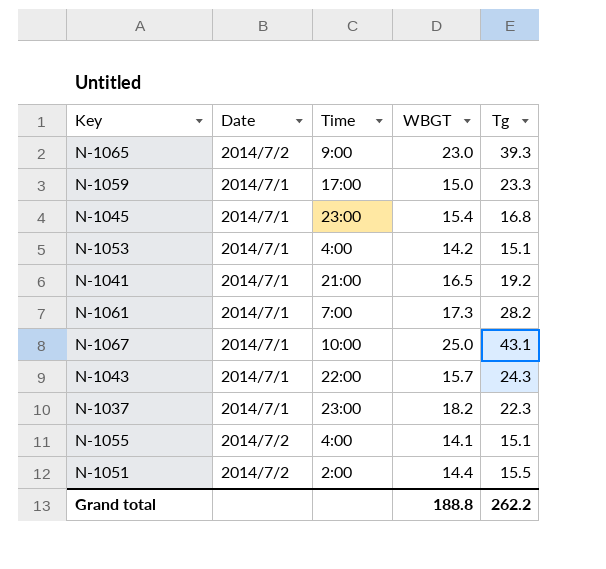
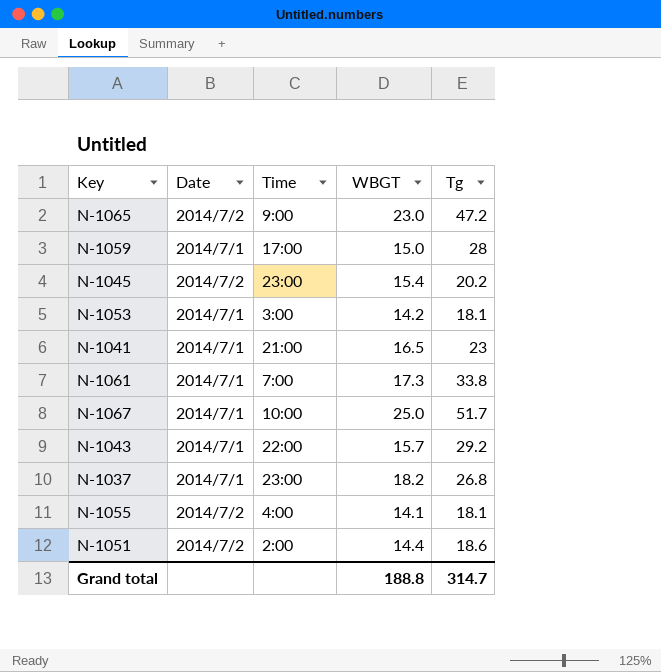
N-1065 | Tg: 39.3 -> 47.2
N-1059 | Tg: 23.3 -> 28
N-1045 | Date: 2014/7/1 -> 2014/7/2
N-1045 | Tg: 16.8 -> 20.2
N-1053 | Time: 4:00 -> 3:00
N-1053 | Tg: 15.1 -> 18.1
N-1041 | Tg: 19.2 -> 23
N-1061 | Tg: 28.2 -> 33.8
N-1067 | Tg: 43.1 -> 51.7
N-1043 | Tg: 24.3 -> 29.2
N-1037 | Tg: 22.3 -> 26.8
N-1055 | Tg: 15.1 -> 18.1
N-1051 | Tg: 15.5 -> 18.6
Grand total | Tg: 262.2 -> 314.7

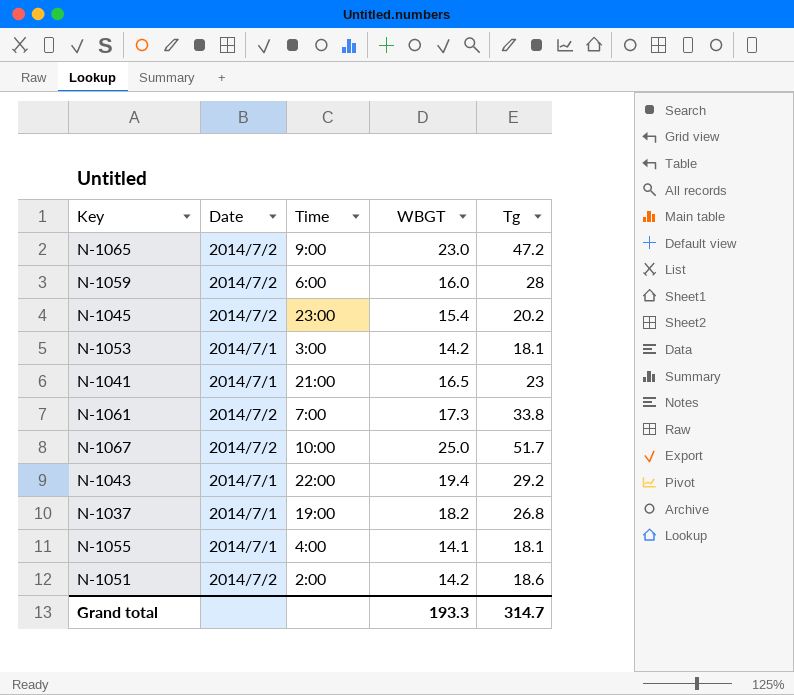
N-1059 | Date: 2014/7/1 -> 2014/7/2
N-1059 | Time: 17:00 -> 6:00
N-1059 | WBGT: 15.0 -> 16.0
N-1061 | Date: 2014/7/1 -> 2014/7/2
N-1067 | Date: 2014/7/1 -> 2014/7/2
N-1043 | WBGT: 15.7 -> 19.4
N-1037 | Time: 23:00 -> 19:00
N-1055 | Date: 2014/7/2 -> 2014/7/1
N-1051 | WBGT: 14.4 -> 14.2
Grand total | WBGT: 188.8 -> 193.3

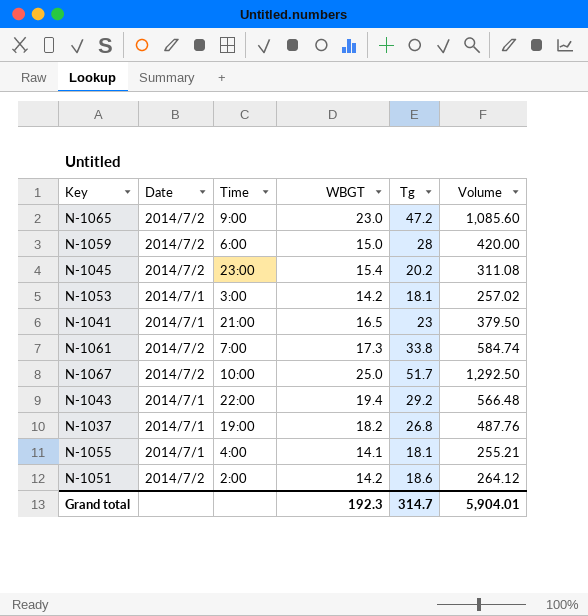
column Volume | formula: none -> [WBGT] * [Tg]
N-1059 | WBGT: 16.0 -> 15.0
Grand total | WBGT: 193.3 -> 192.3

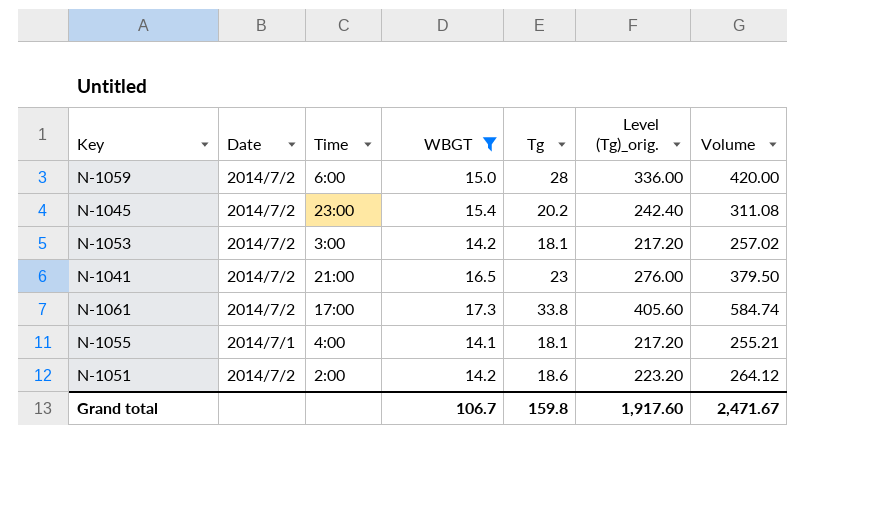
filter: none -> WBGT <= 17.3
column Level (Tg)_orig. | formula: none -> [Tg] * 12
N-1053 | Date: 2014/7/1 -> 2014/7/2
N-1041 | Date: 2014/7/1 -> 2014/7/2
N-1061 | Time: 7:00 -> 17:00
Grand total | WBGT: 192.3 -> 106.7
Grand total | Tg: 314.7 -> 159.8
Grand total | Volume: 5,904.01 -> 2,471.67

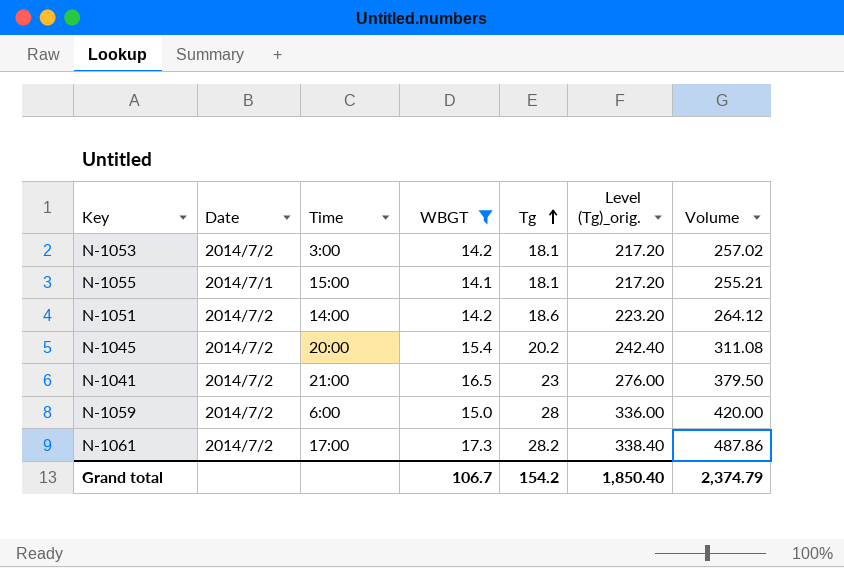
row order: none -> Tg ascending
N-1055 | Time: 4:00 -> 15:00
N-1051 | Time: 2:00 -> 14:00
N-1045 | Time: 23:00 -> 20:00
N-1061 | Tg: 33.8 -> 28.2
N-1061 | Level (Tg)_orig.: 405.60 -> 338.40
N-1061 | Volume: 584.74 -> 487.86
Grand total | Tg: 159.8 -> 154.2
Grand total | Level (Tg)_orig.: 1,917.60 -> 1,850.40
Grand total | Volume: 2,471.67 -> 2,374.79

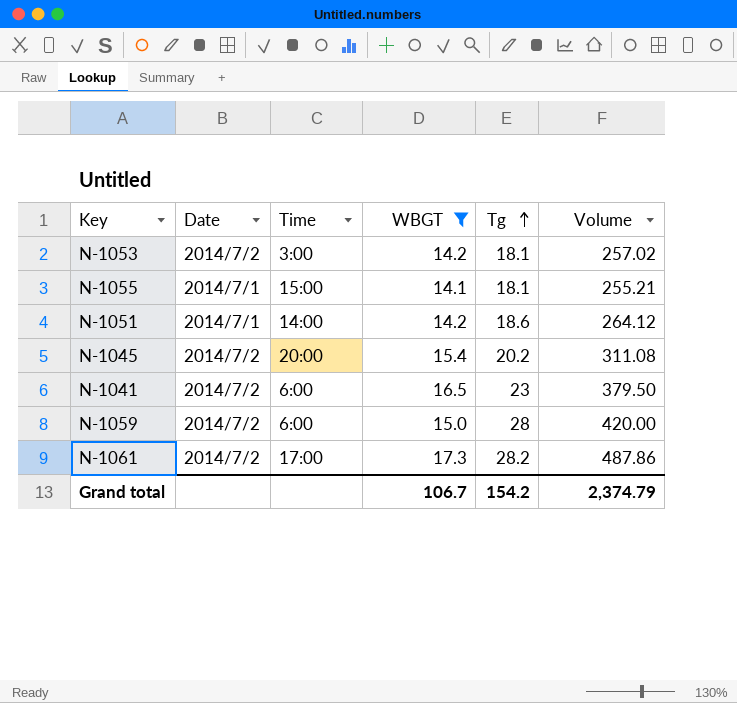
column Level (Tg)_orig. | formula: [Tg] * 12 -> none
N-1051 | Date: 2014/7/2 -> 2014/7/1
N-1041 | Time: 21:00 -> 6:00

